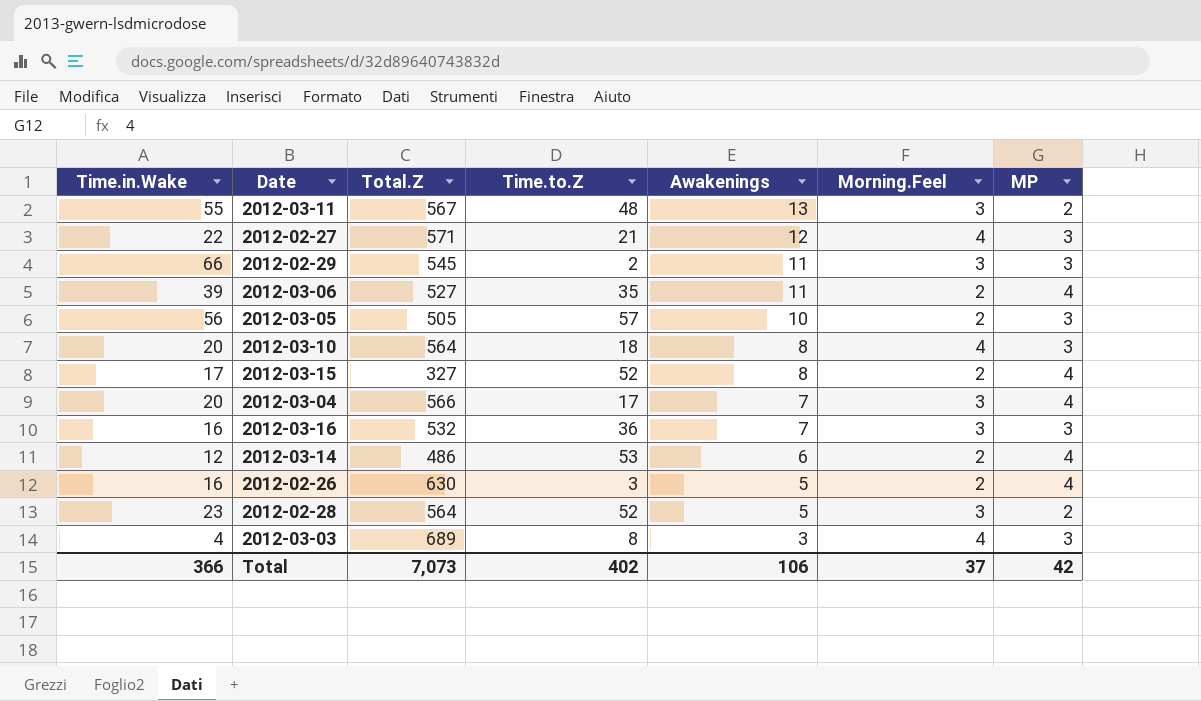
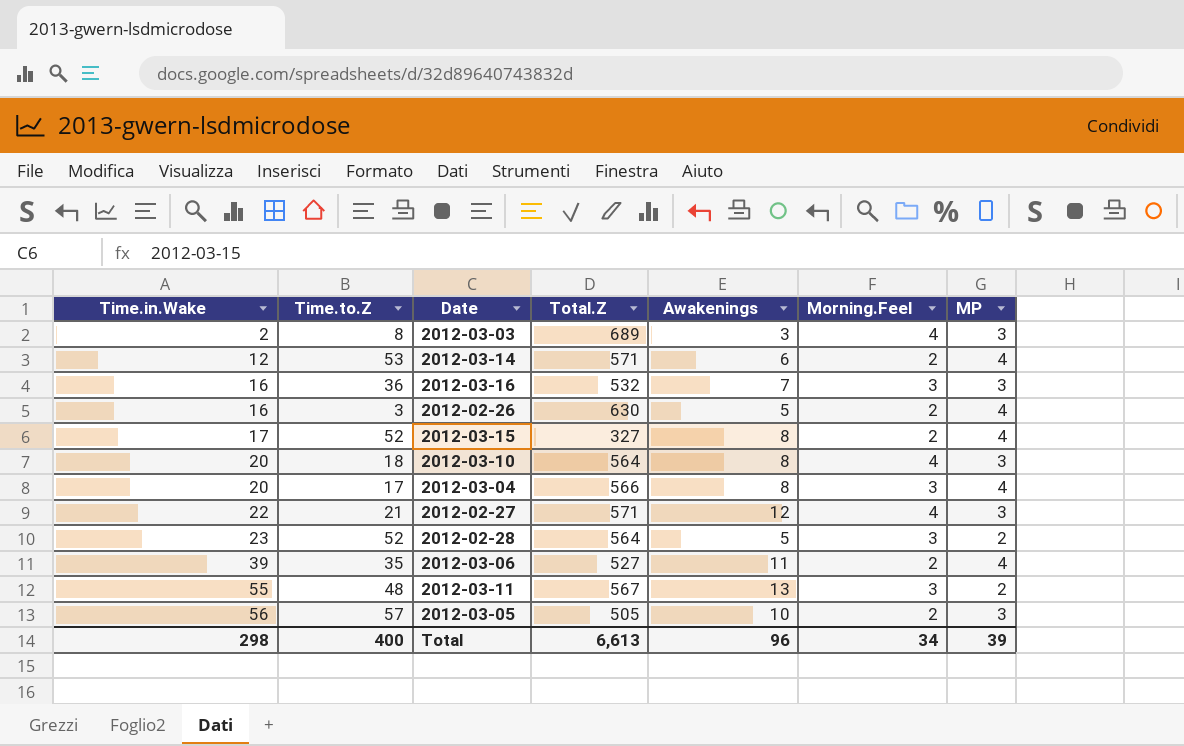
row order: Awakenings descending -> Time.in.Wake ascending
column Time.to.Z | position: 4 -> 2
row 2012-02-29: 66 | 545 | 2 | 11 | 3 | 3 -> none
2012-03-03 | Time.in.Wake: 4 -> 2
2012-03-14 | Total.Z: 486 -> 571
2012-03-04 | Awakenings: 7 -> 8
Total | Time.in.Wake: 366 -> 298
Total | Time.to.Z: 402 -> 400
Total | Total.Z: 7,073 -> 6,613
Total | Awakenings: 106 -> 96
Total | Morning.Feel: 37 -> 34
Total | MP: 42 -> 39

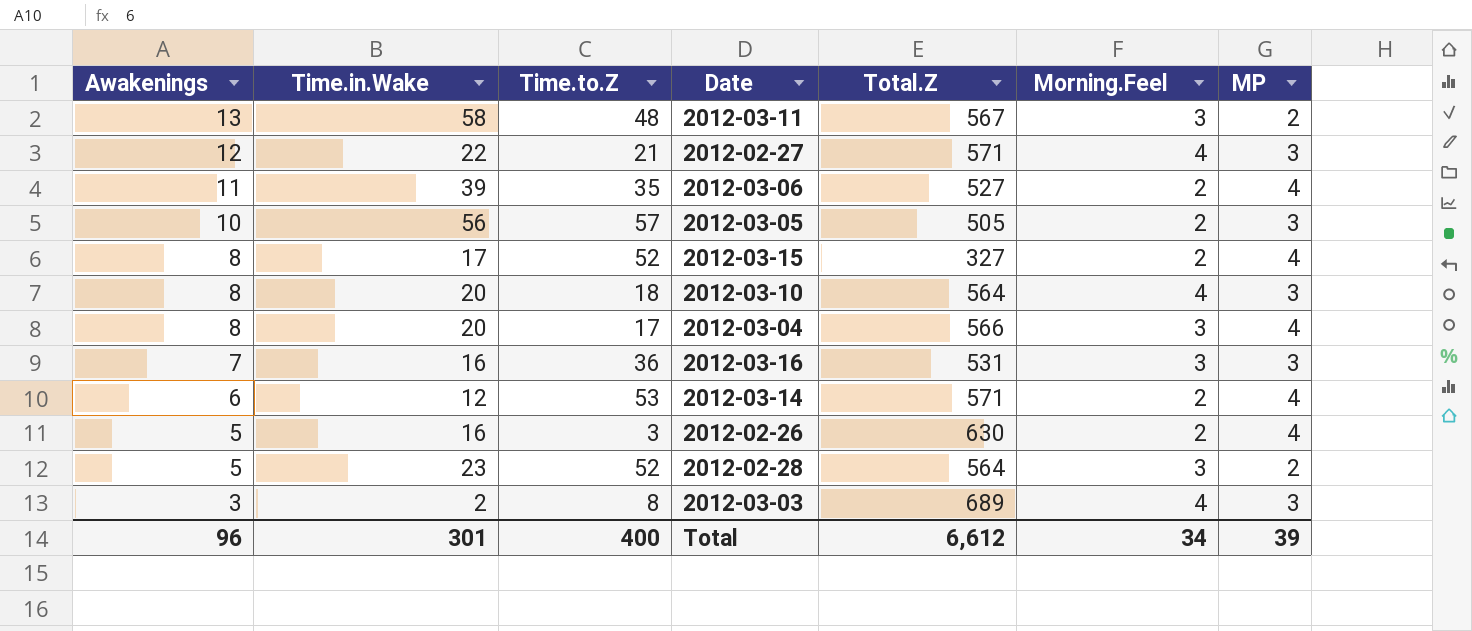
row order: Time.in.Wake ascending -> Awakenings descending
column Awakenings | position: 5 -> 1
2012-03-11 | Time.in.Wake: 55 -> 58
2012-03-16 | Total.Z: 532 -> 531
Total | Time.in.Wake: 298 -> 301
Total | Total.Z: 6,613 -> 6,612

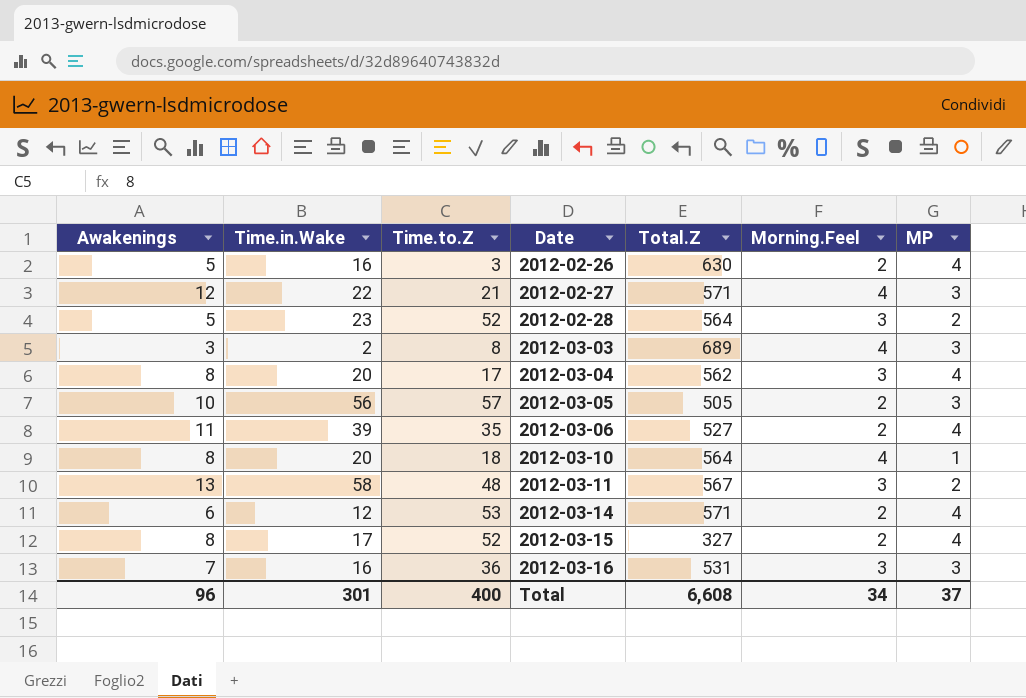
row order: Awakenings descending -> Date ascending
2012-03-04 | Total.Z: 566 -> 562
2012-03-10 | MP: 3 -> 1
Total | Total.Z: 6,612 -> 6,608
Total | MP: 39 -> 37

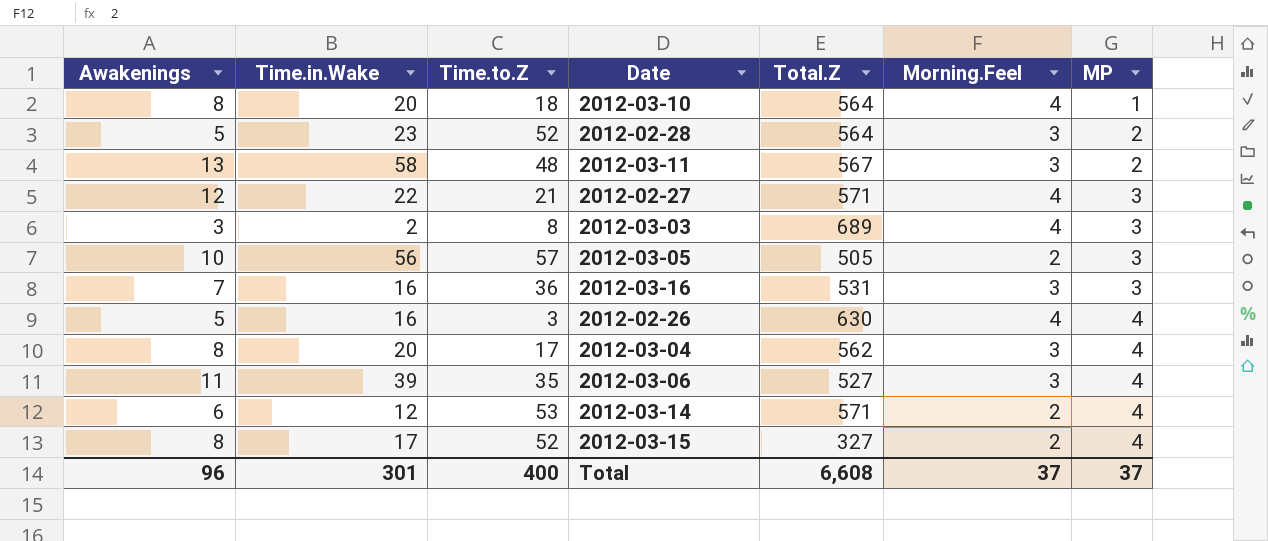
row order: Date ascending -> MP ascending
2012-02-26 | Morning.Feel: 2 -> 4
2012-03-06 | Morning.Feel: 2 -> 3
Total | Morning.Feel: 34 -> 37

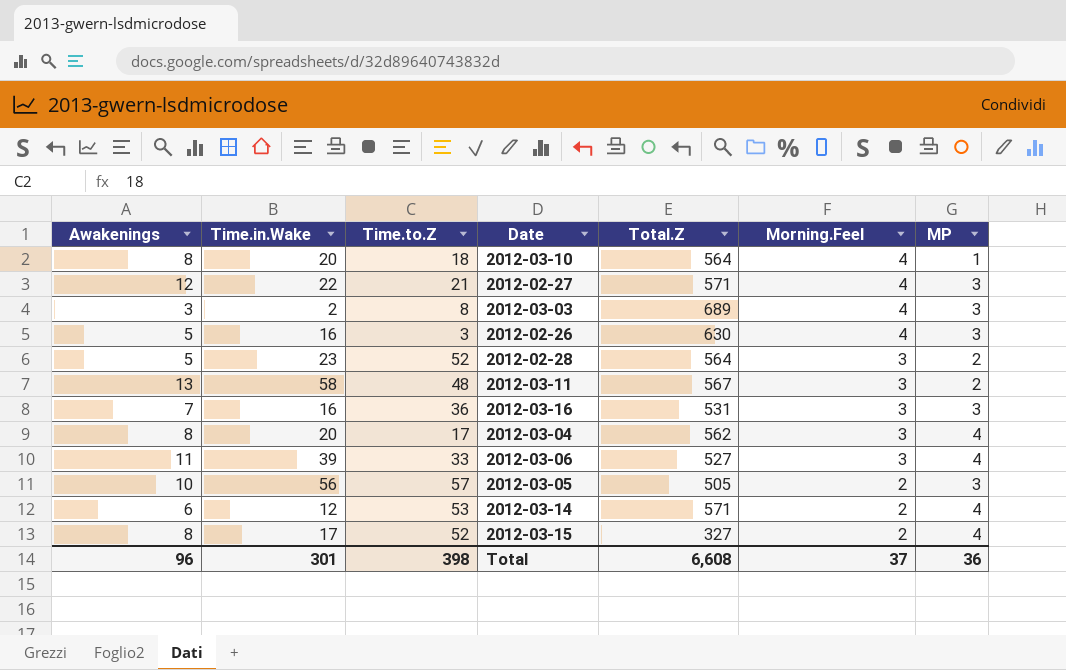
row order: MP ascending -> Morning.Feel descending
2012-02-26 | MP: 4 -> 3
2012-03-06 | Time.to.Z: 35 -> 33
Total | Time.to.Z: 400 -> 398
Total | MP: 37 -> 36

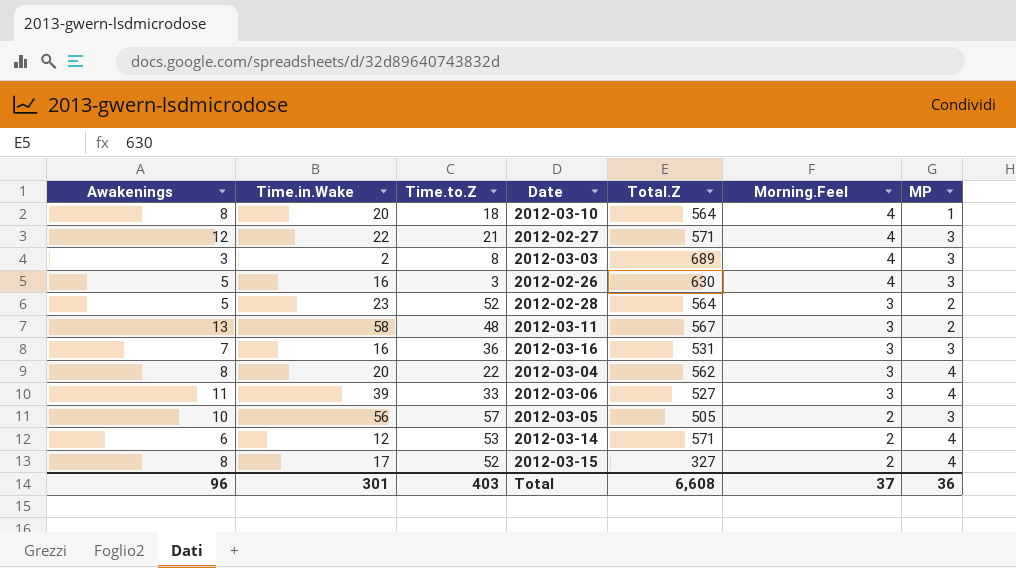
2012-03-04 | Time.to.Z: 17 -> 22
Total | Time.to.Z: 398 -> 403

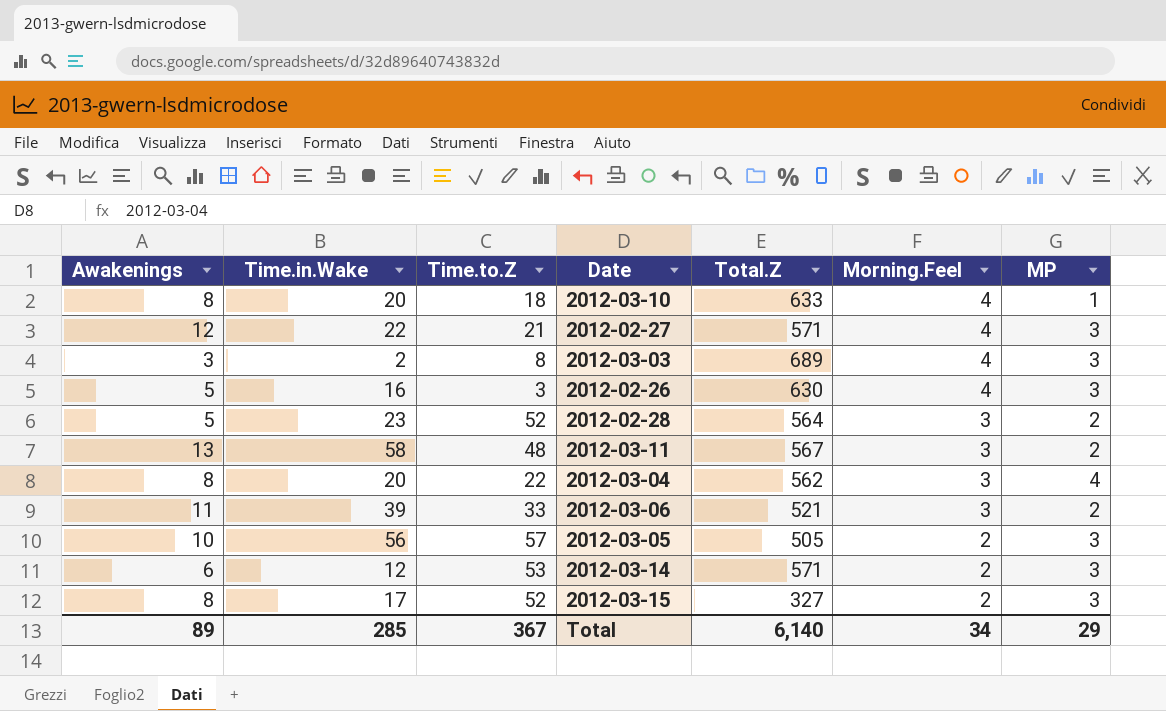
row 2012-03-16: 7 | 16 | 36 | 531 | 3 | 3 -> none
2012-03-10 | Total.Z: 564 -> 633
2012-03-06 | Total.Z: 527 -> 521
2012-03-06 | MP: 4 -> 2
2012-03-14 | MP: 4 -> 3
2012-03-15 | MP: 4 -> 3
Total | Awakenings: 96 -> 89
Total | Time.in.Wake: 301 -> 285
Total | Time.to.Z: 403 -> 367
Total | Total.Z: 6,608 -> 6,140
Total | Morning.Feel: 37 -> 34
Total | MP: 36 -> 29

